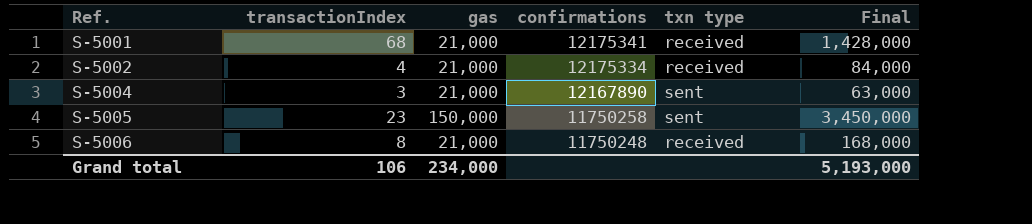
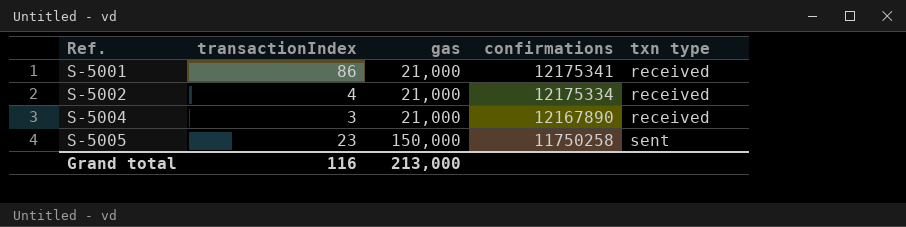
column Final | formula: [transactionIndex] * [gas] -> none
row S-5006: 8 | 21,000 | 11750248 | received | 168,000 -> none
S-5001 | transactionIndex: 68 -> 86
S-5004 | txn type: sent -> received
Grand total | transactionIndex: 106 -> 116
Grand total | gas: 234,000 -> 213,000

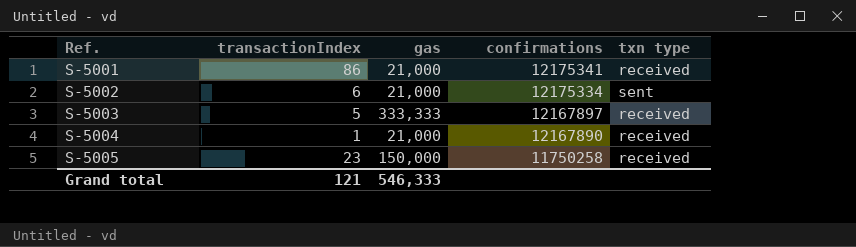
S-5002 | transactionIndex: 4 -> 6
S-5002 | txn type: received -> sent
row S-5003: none -> 5 | 333,333 | 12167897 | received
S-5004 | transactionIndex: 3 -> 1
S-5005 | txn type: sent -> received
Grand total | transactionIndex: 116 -> 121
Grand total | gas: 213,000 -> 546,333

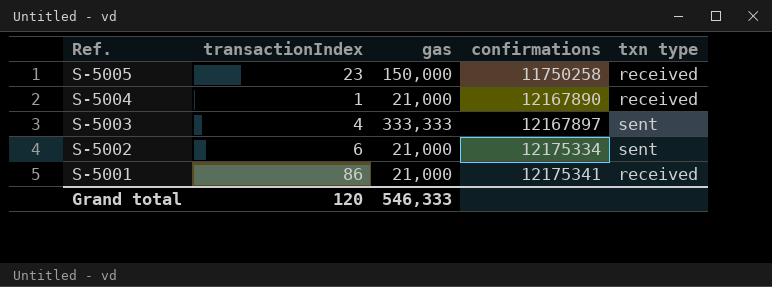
row order: Ref. ascending -> Ref. descending
S-5003 | transactionIndex: 5 -> 4
S-5003 | txn type: received -> sent
Grand total | transactionIndex: 121 -> 120

